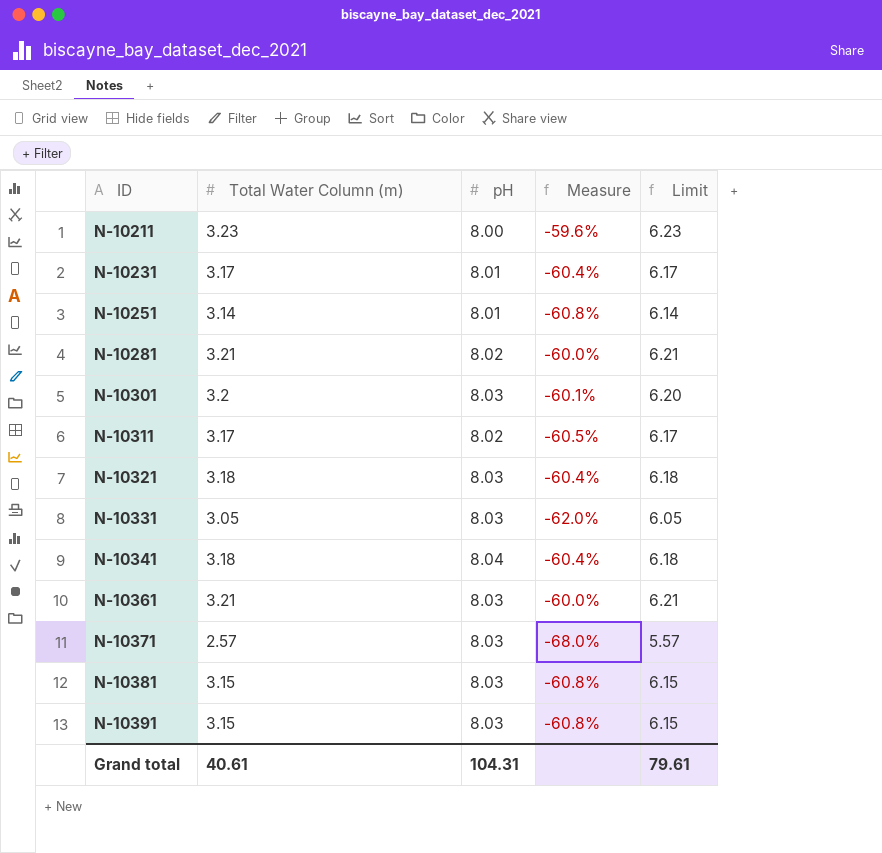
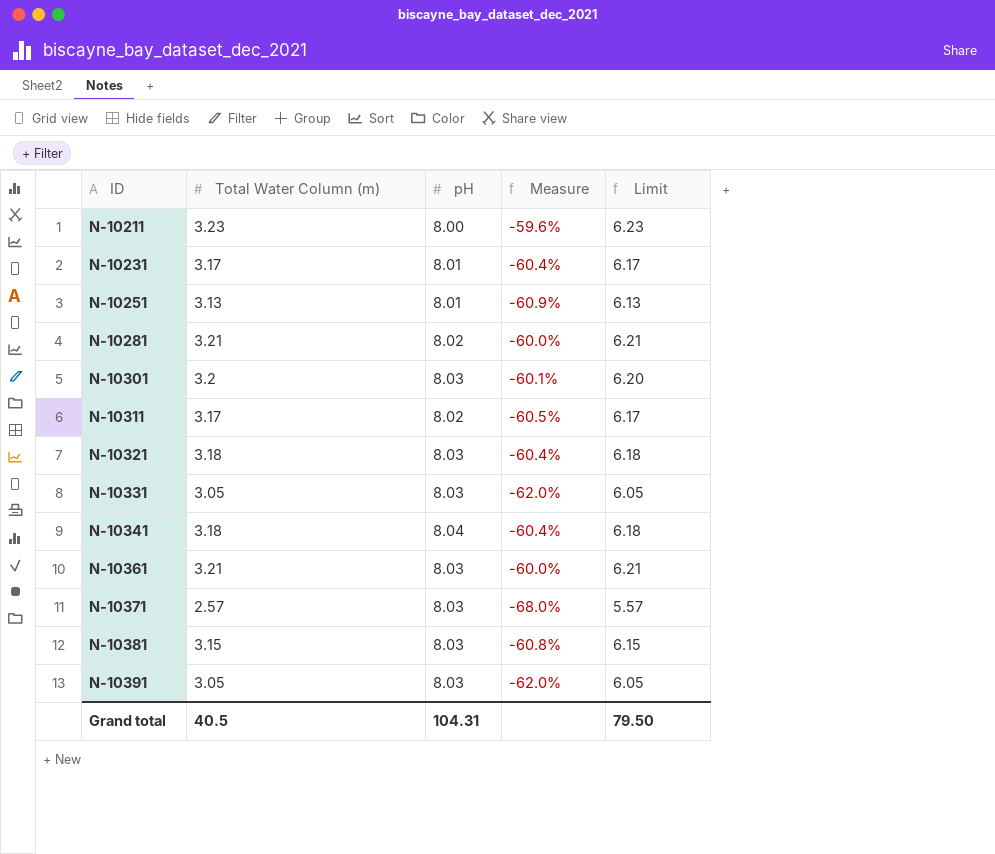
N-10251 | Total Water Column (m): 3.14 -> 3.13
N-10251 | Measure: -60.8% -> -60.9%
N-10251 | Limit: 6.14 -> 6.13
N-10391 | Total Water Column (m): 3.15 -> 3.05
N-10391 | Measure: -60.8% -> -62.0%
N-10391 | Limit: 6.15 -> 6.05
Grand total | Total Water Column (m): 40.61 -> 40.5
Grand total | Limit: 79.61 -> 79.50

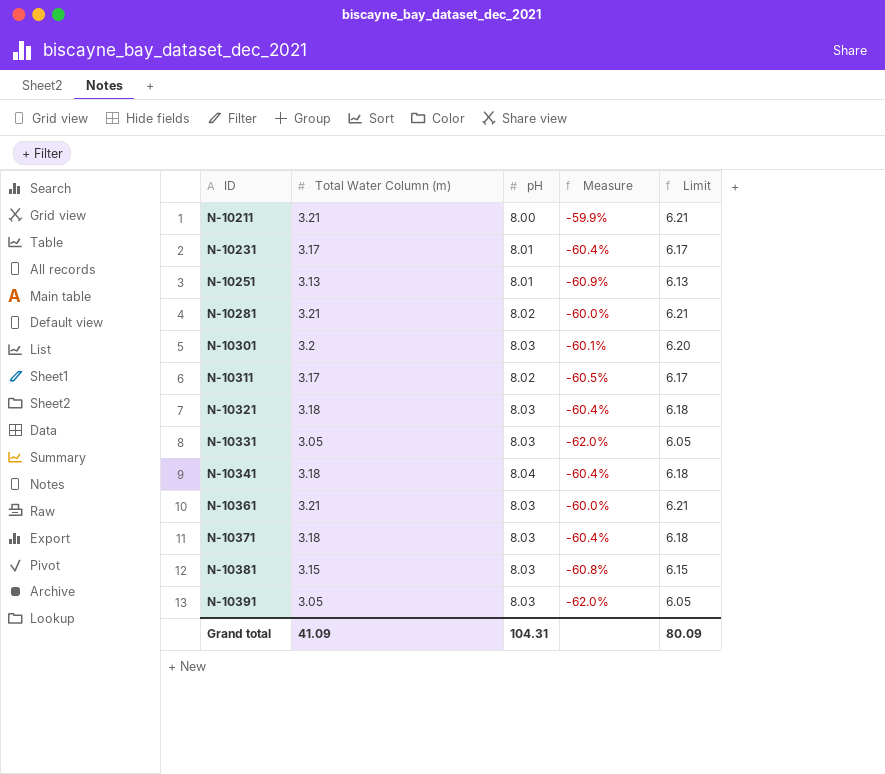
N-10211 | Total Water Column (m): 3.23 -> 3.21
N-10211 | Measure: -59.6% -> -59.9%
N-10211 | Limit: 6.23 -> 6.21
N-10371 | Total Water Column (m): 2.57 -> 3.18
N-10371 | Measure: -68.0% -> -60.4%
N-10371 | Limit: 5.57 -> 6.18
Grand total | Total Water Column (m): 40.5 -> 41.09
Grand total | Limit: 79.50 -> 80.09

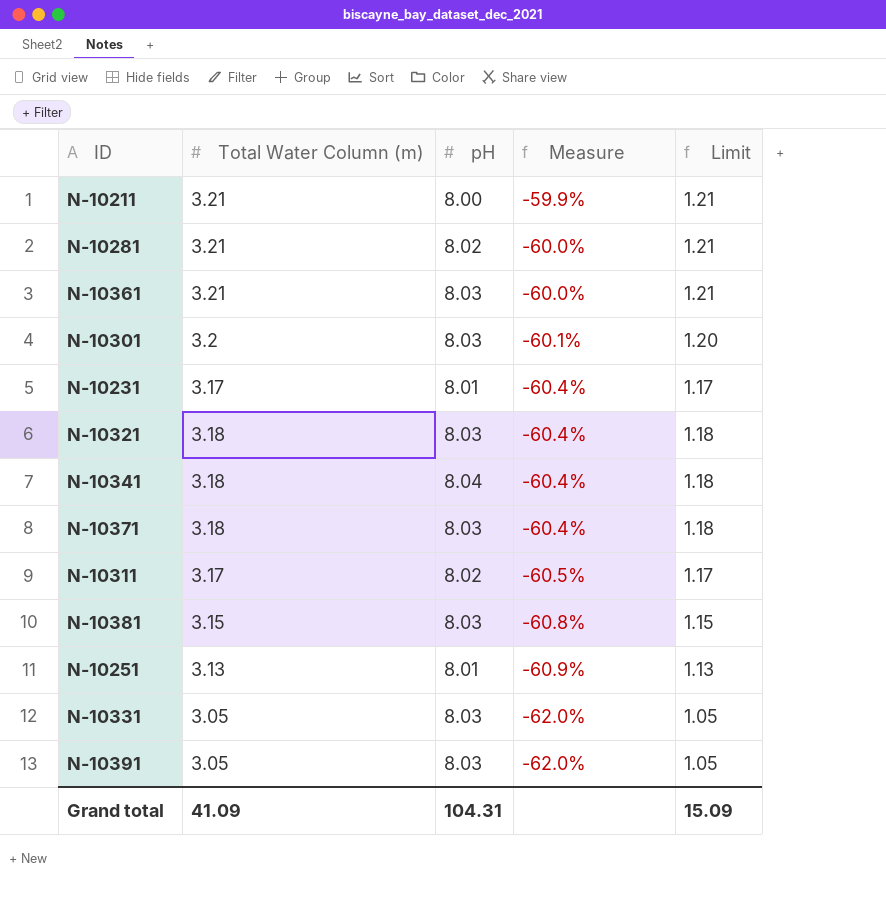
row order: ID ascending -> Measure descending
column Limit | formula: [Total Water Column (m)] + 3 -> [Total Water Column (m)] - 2
Grand total | Limit: 80.09 -> 15.09

